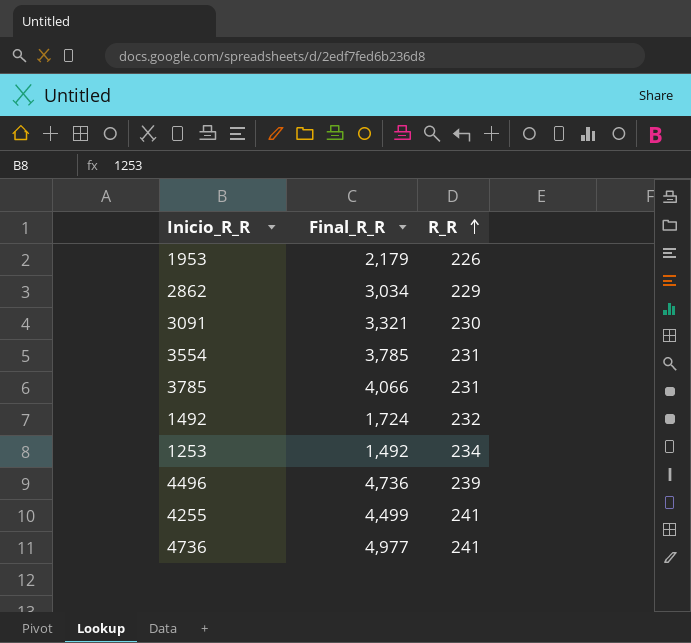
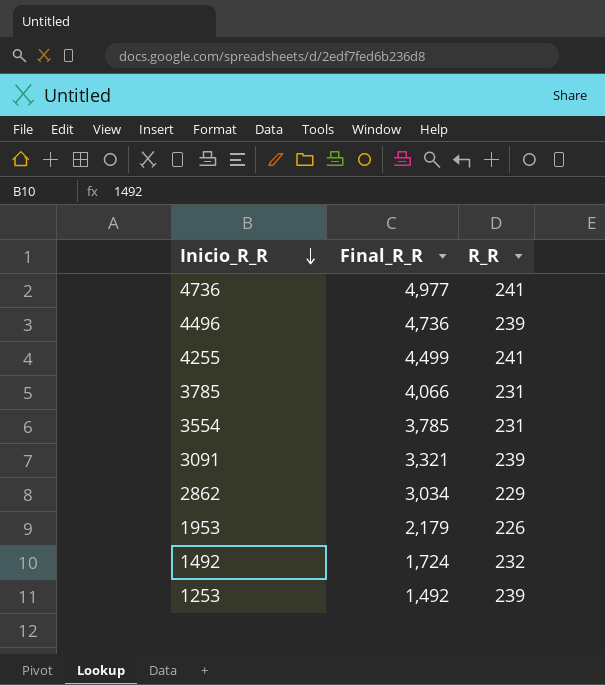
row order: R_R ascending -> Inicio_R_R descending
3091 | R_R: 230 -> 239
1253 | R_R: 234 -> 239

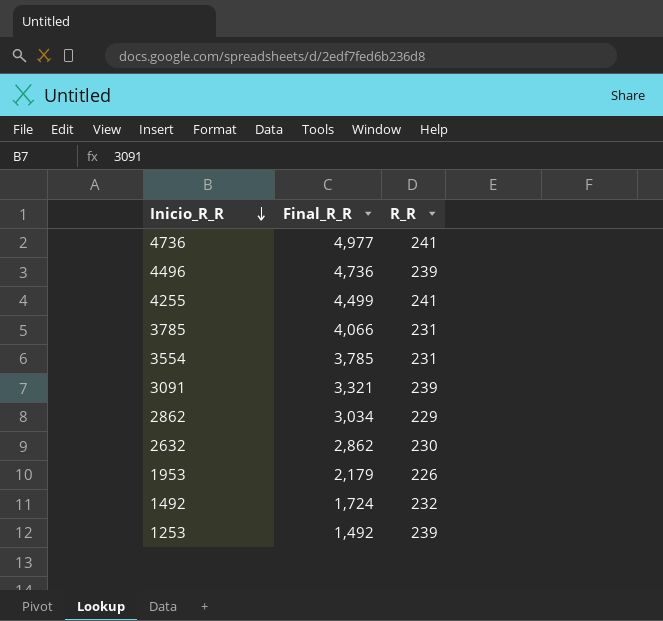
row 2632: none -> 2,862 | 230

